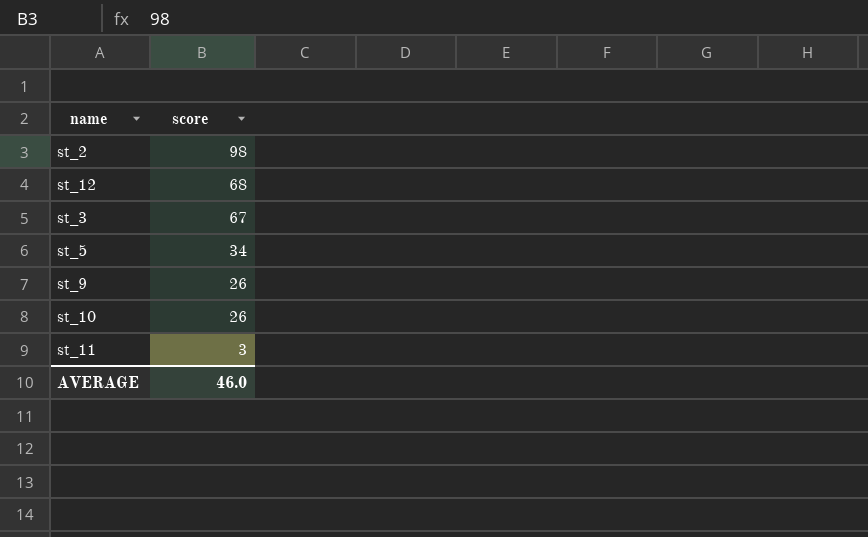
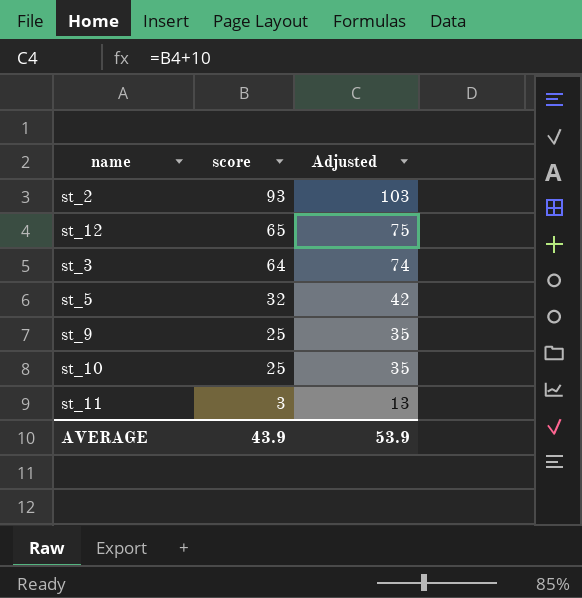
column Adjusted | formula: none -> [score] + 10
st_2 | score: 98 -> 93
st_12 | score: 68 -> 65
st_3 | score: 67 -> 64
st_5 | score: 34 -> 32
st_9 | score: 26 -> 25
st_10 | score: 26 -> 25
AVERAGE | score: 46.0 -> 43.9

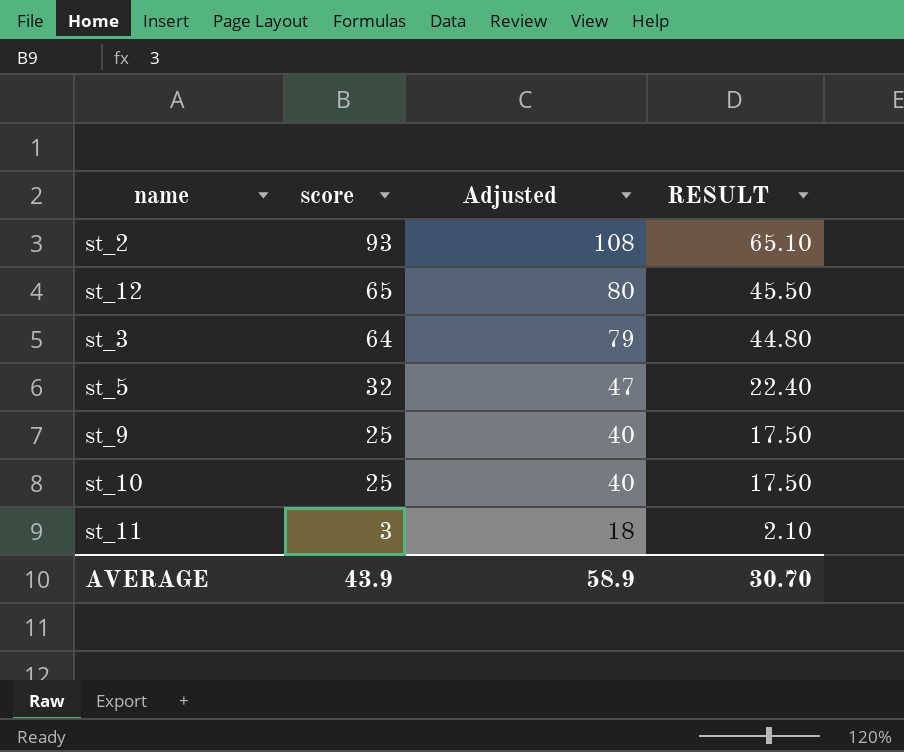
column Adjusted | formula: [score] + 10 -> [score] + 15
column RESULT | formula: none -> [score] * 0.7
AVERAGE | Adjusted: 53.9 -> 58.9

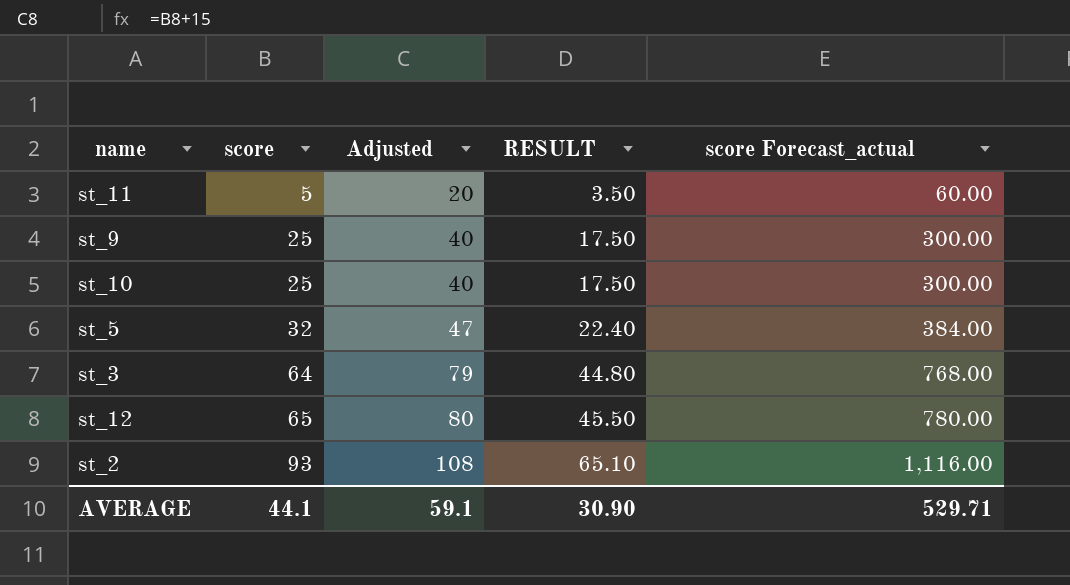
row order: score descending -> score ascending
column score Forecast_actual | formula: none -> [score] * 12
st_11 | score: 3 -> 5
st_11 | Adjusted: 18 -> 20
st_11 | RESULT: 2.10 -> 3.50
AVERAGE | score: 43.9 -> 44.1
AVERAGE | Adjusted: 58.9 -> 59.1
AVERAGE | RESULT: 30.70 -> 30.90

